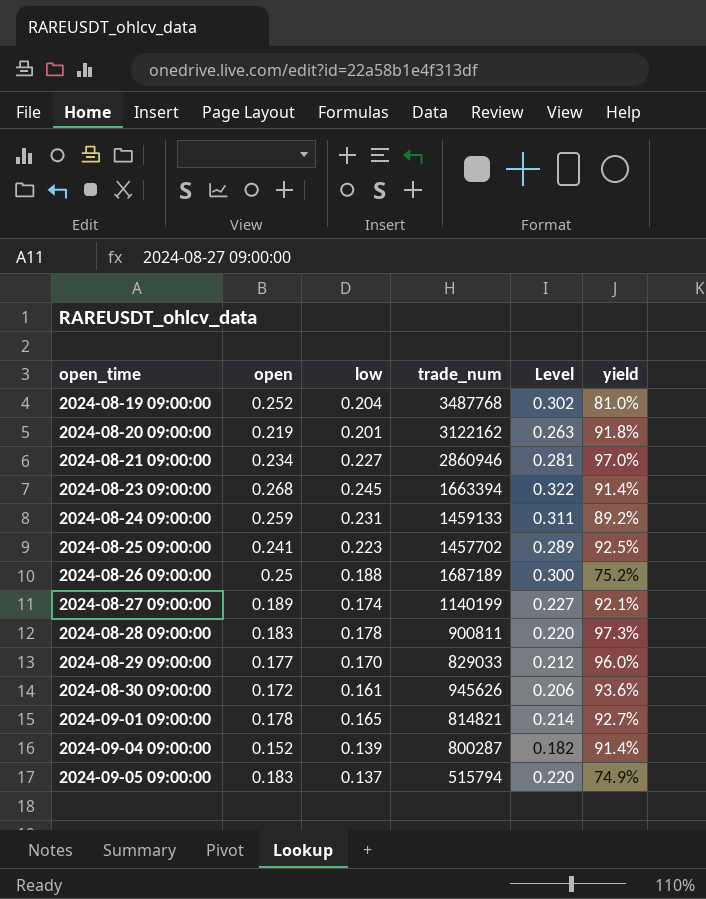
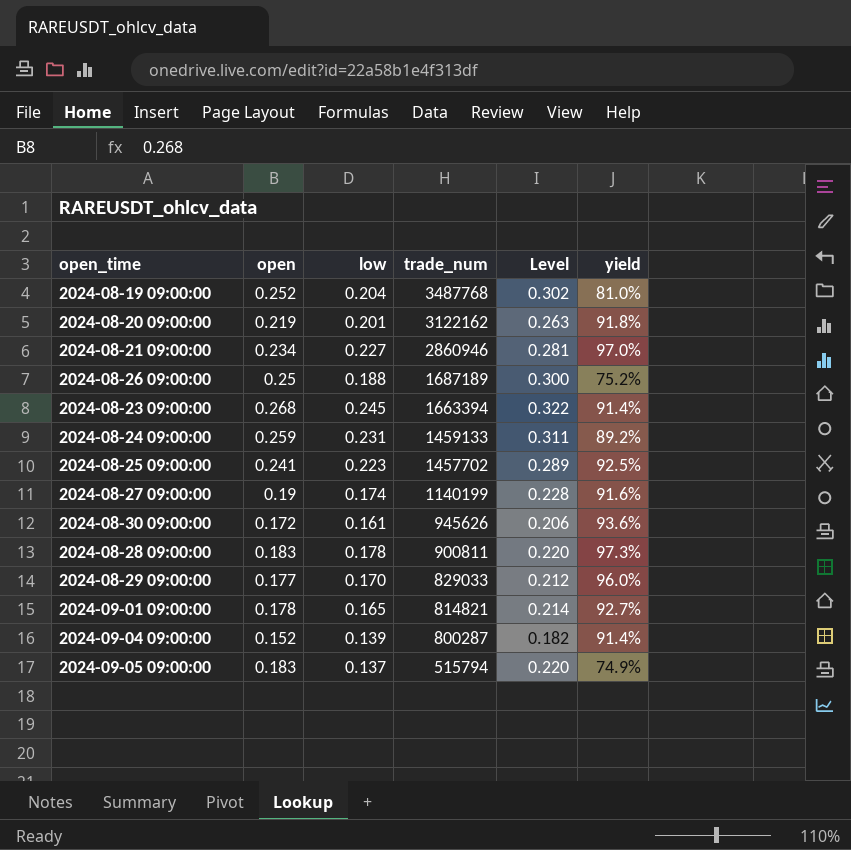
row order: open_time ascending -> trade_num descending
2024-08-27 09:00:00 | open: 0.189 -> 0.19
2024-08-27 09:00:00 | Level: 0.227 -> 0.228
2024-08-27 09:00:00 | yield: 92.1% -> 91.6%

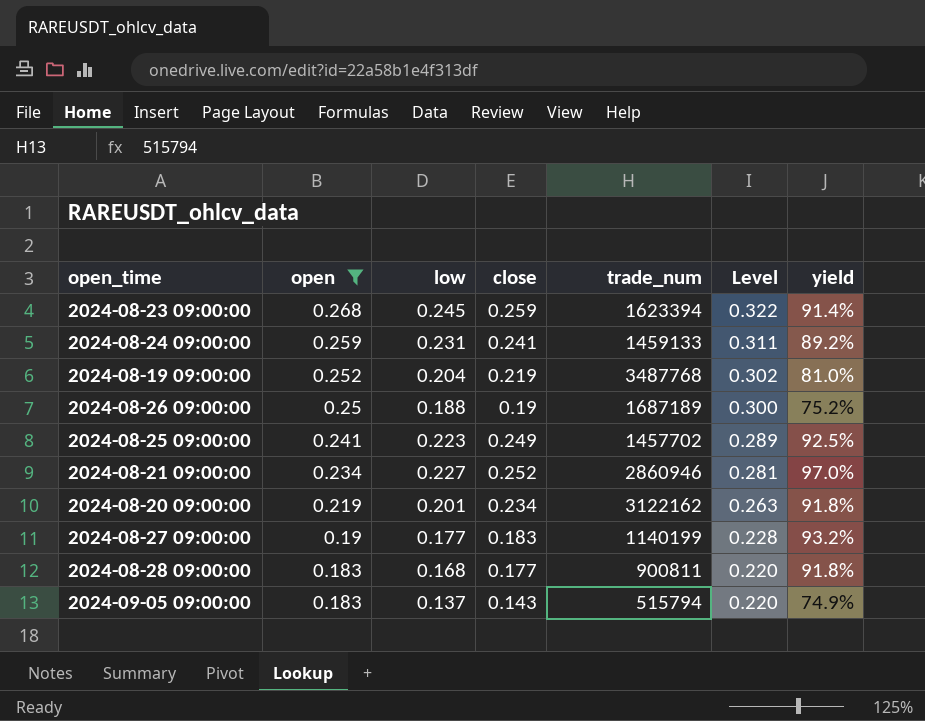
filter: none -> open >= 0.183
row order: trade_num descending -> open descending
column close | position: none -> 4
2024-08-23 09:00:00 | trade_num: 1663394 -> 1623394
2024-08-27 09:00:00 | low: 0.174 -> 0.177
2024-08-27 09:00:00 | yield: 91.6% -> 93.2%
2024-08-28 09:00:00 | low: 0.178 -> 0.168
2024-08-28 09:00:00 | yield: 97.3% -> 91.8%

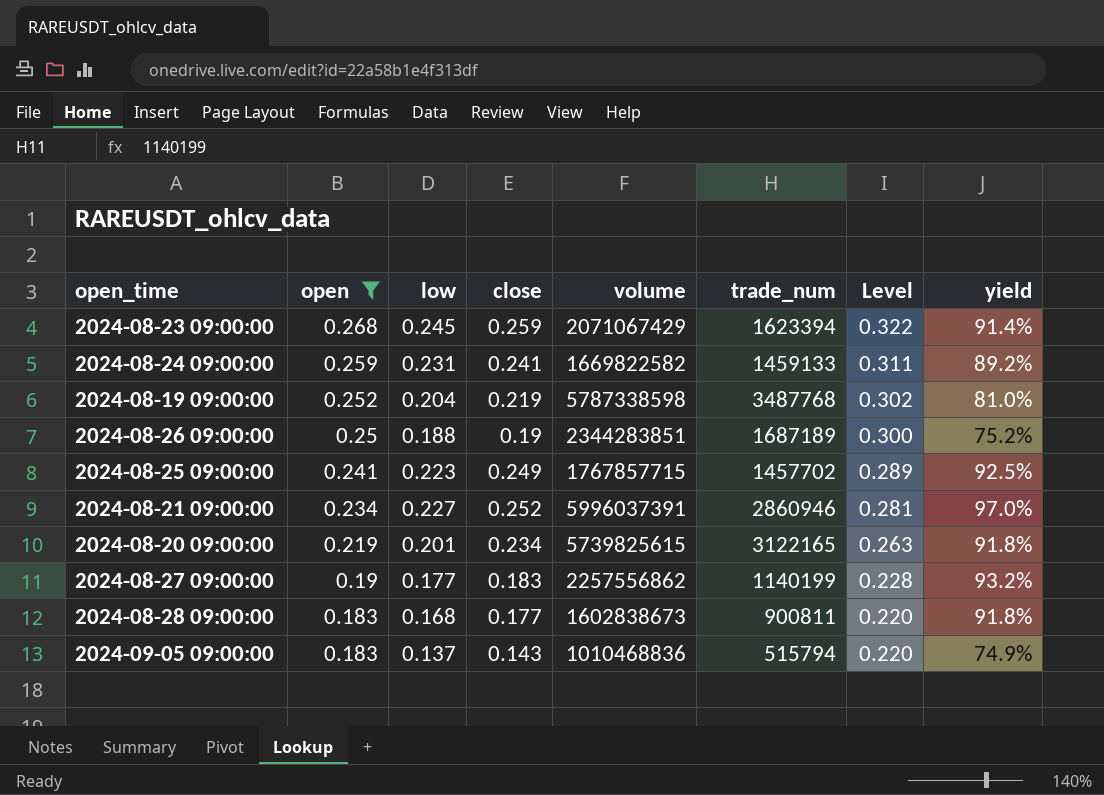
column volume | position: none -> 5
2024-08-20 09:00:00 | trade_num: 3122162 -> 3122165

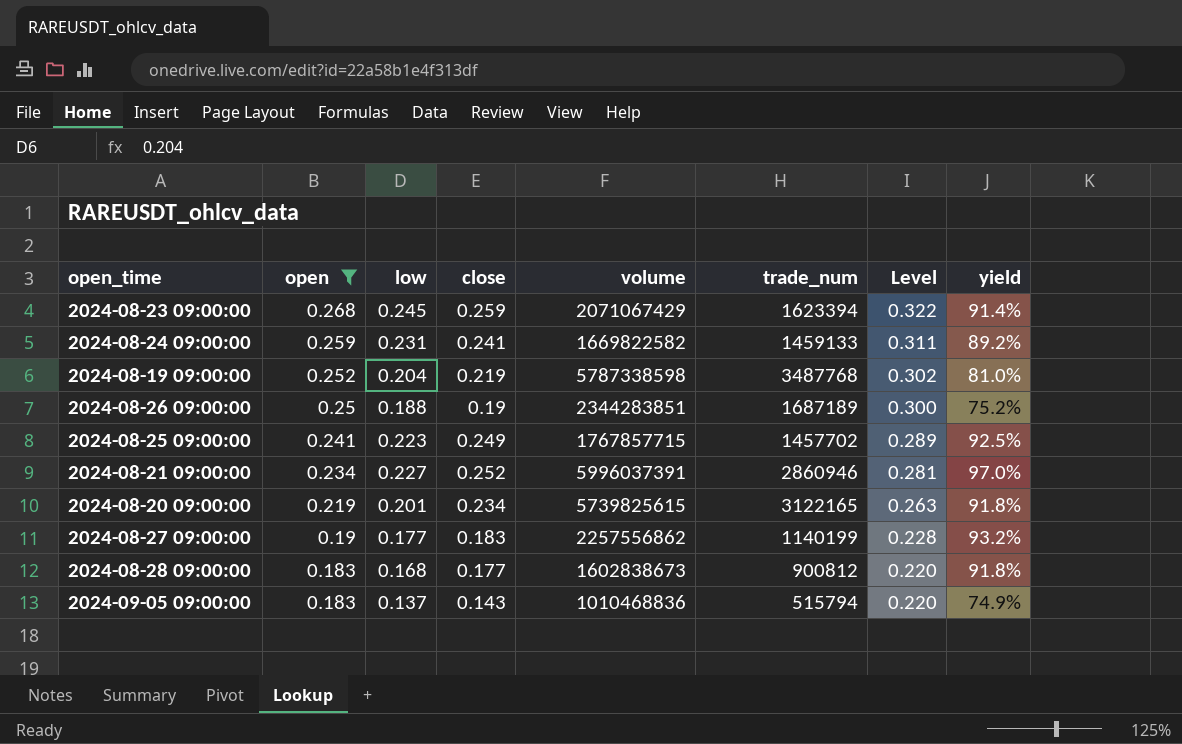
2024-08-28 09:00:00 | trade_num: 900811 -> 900812

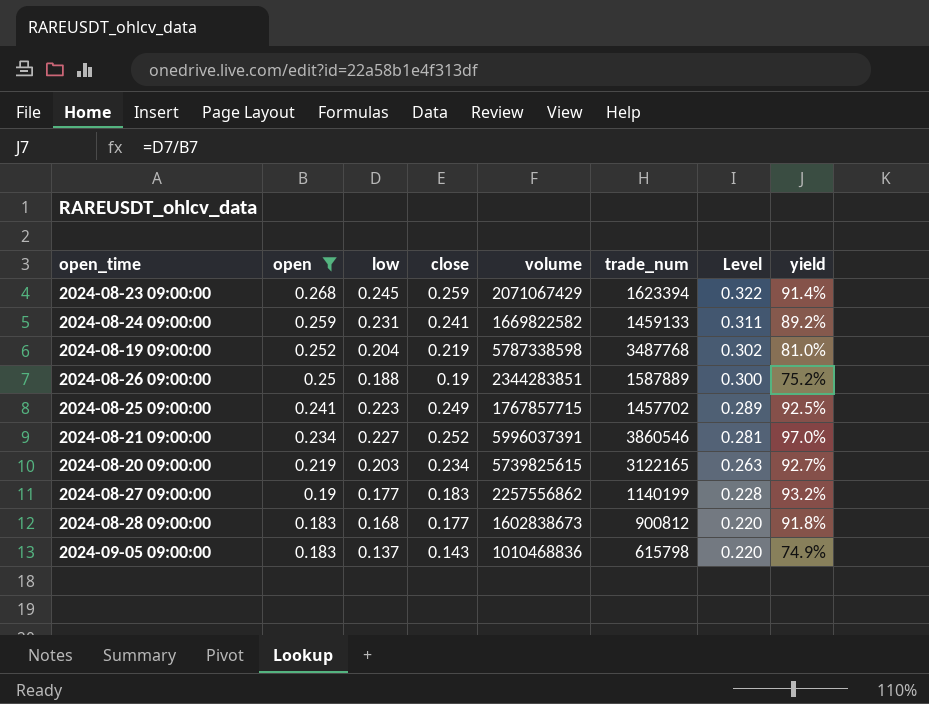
2024-08-26 09:00:00 | trade_num: 1687189 -> 1587889
2024-08-21 09:00:00 | trade_num: 2860946 -> 3860546
2024-08-20 09:00:00 | low: 0.201 -> 0.203
2024-08-20 09:00:00 | yield: 91.8% -> 92.7%
2024-09-05 09:00:00 | trade_num: 515794 -> 615798

